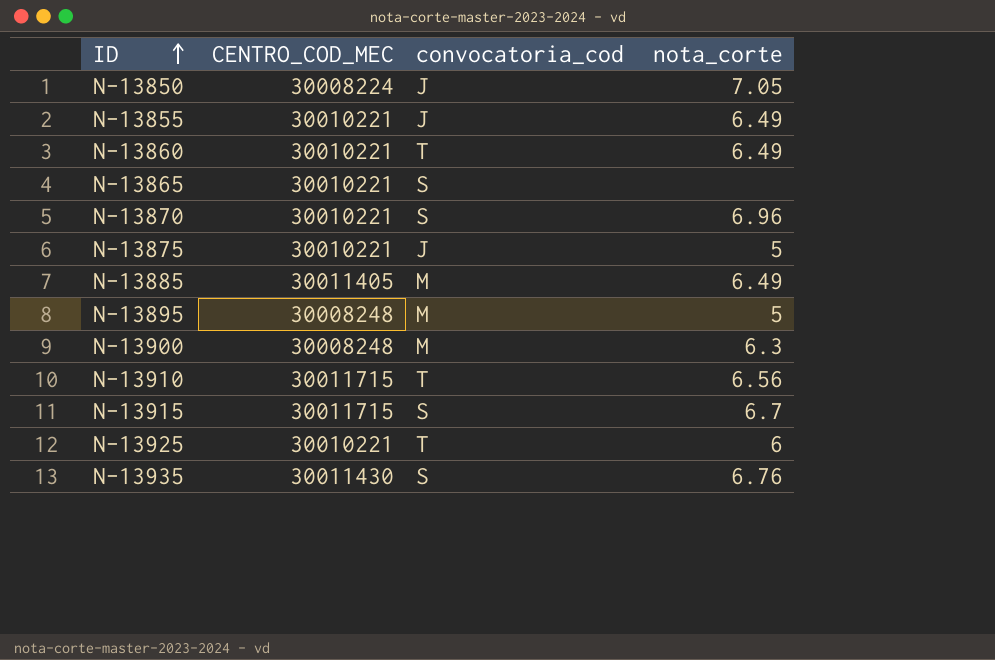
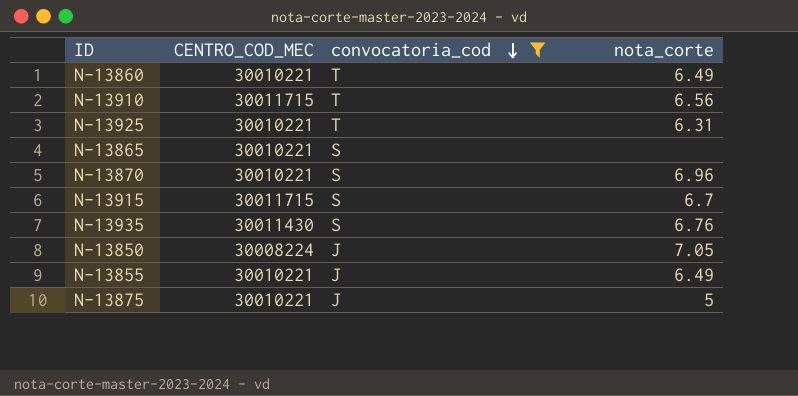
filter: none -> convocatoria_cod != M
row order: ID ascending -> convocatoria_cod descending
N-13925 | nota_corte: 6 -> 6.31

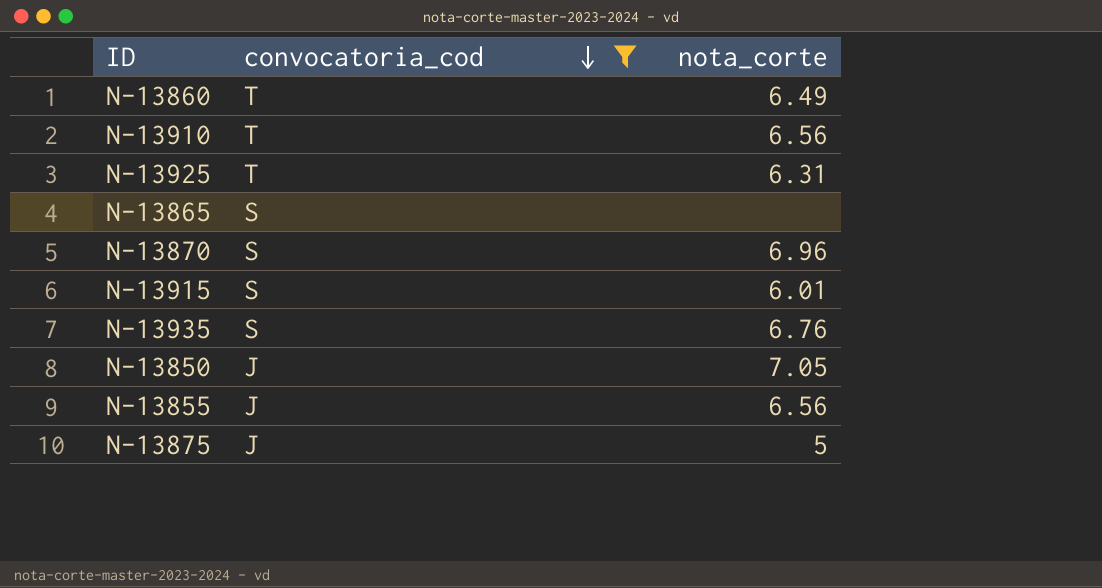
column CENTRO_COD_MEC | position: 2 -> none
N-13915 | nota_corte: 6.7 -> 6.01
N-13855 | nota_corte: 6.49 -> 6.56

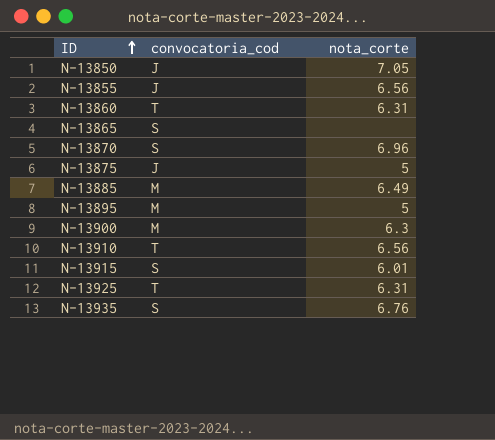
filter: convocatoria_cod != M -> none
row order: convocatoria_cod descending -> ID ascending
N-13860 | nota_corte: 6.49 -> 6.31

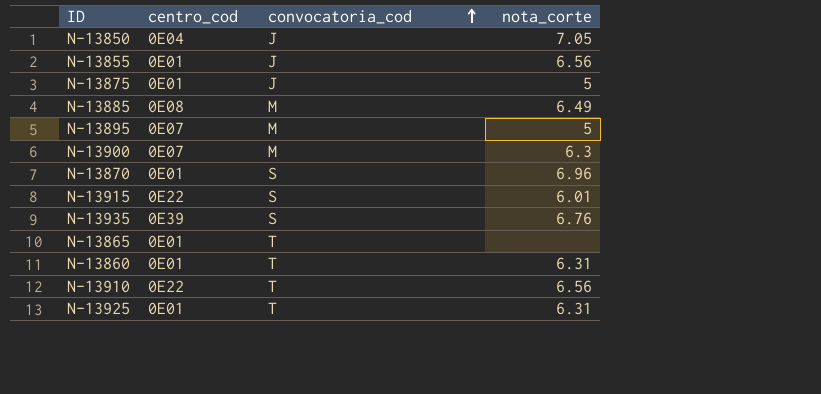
row order: ID ascending -> convocatoria_cod ascending
column centro_cod | position: none -> 2
N-13865 | convocatoria_cod: S -> T

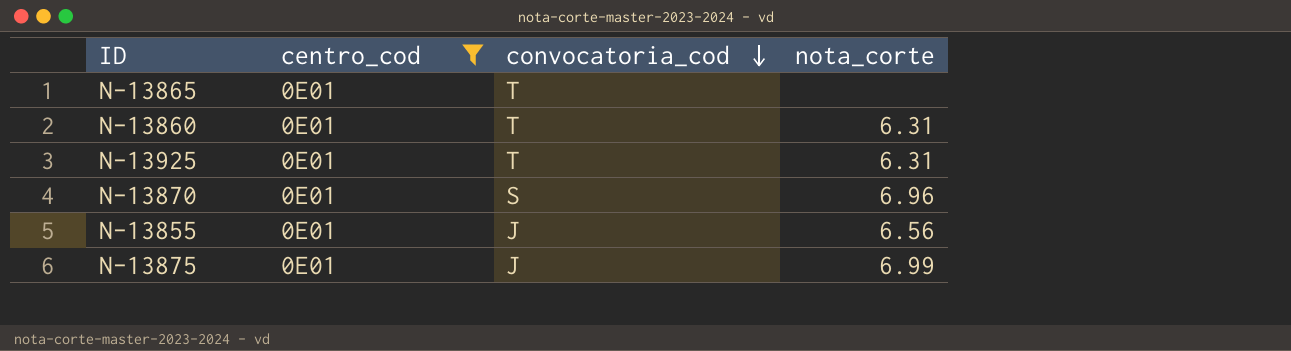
filter: none -> centro_cod = 0E01
row order: convocatoria_cod ascending -> convocatoria_cod descending
N-13875 | nota_corte: 5 -> 6.99

